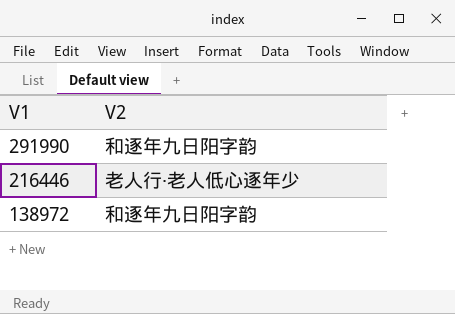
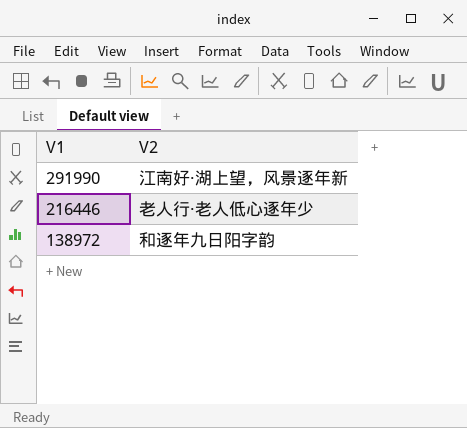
291990 | V2: 和逐年九日阳字韵 -> 江南好·湖上望，风景逐年新

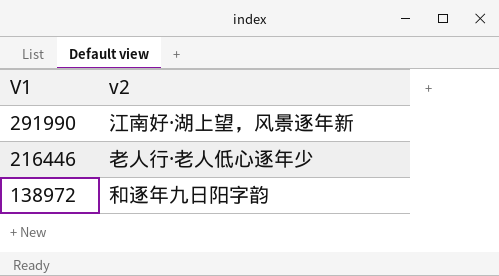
column name: V2 -> v2

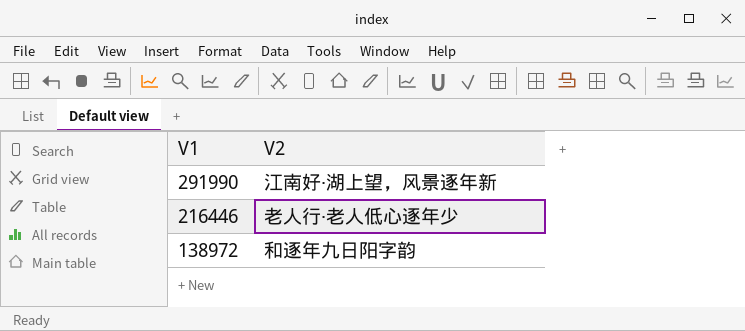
column name: v2 -> V2

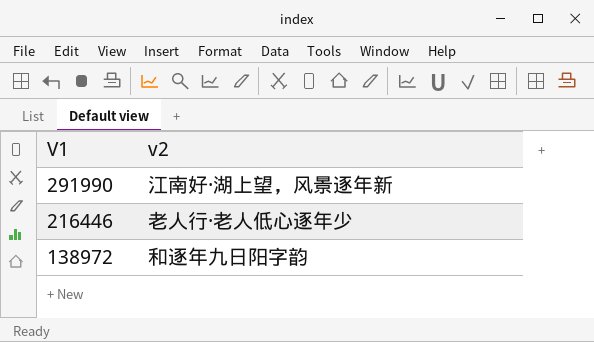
column name: V2 -> v2

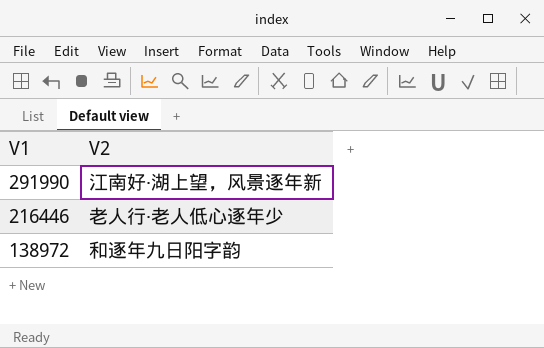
column name: v2 -> V2

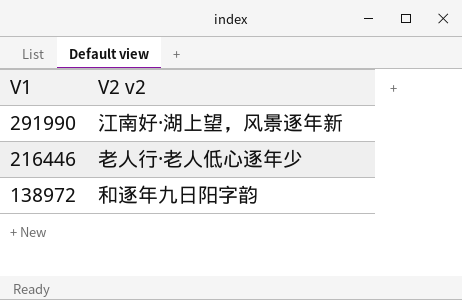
column name: V2 -> V2 v2

